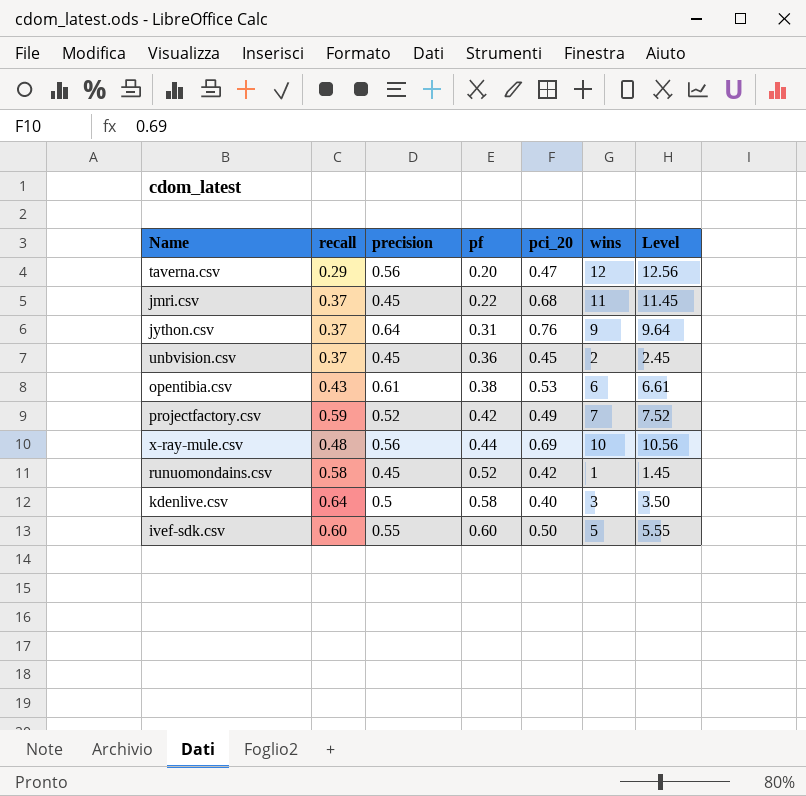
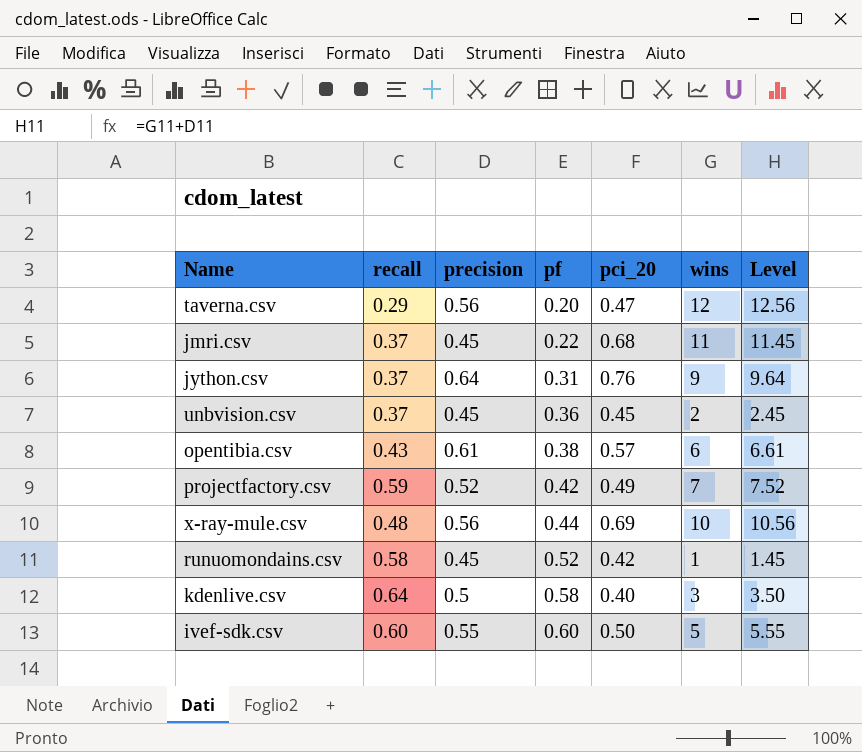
opentibia.csv | pci_20: 0.53 -> 0.57

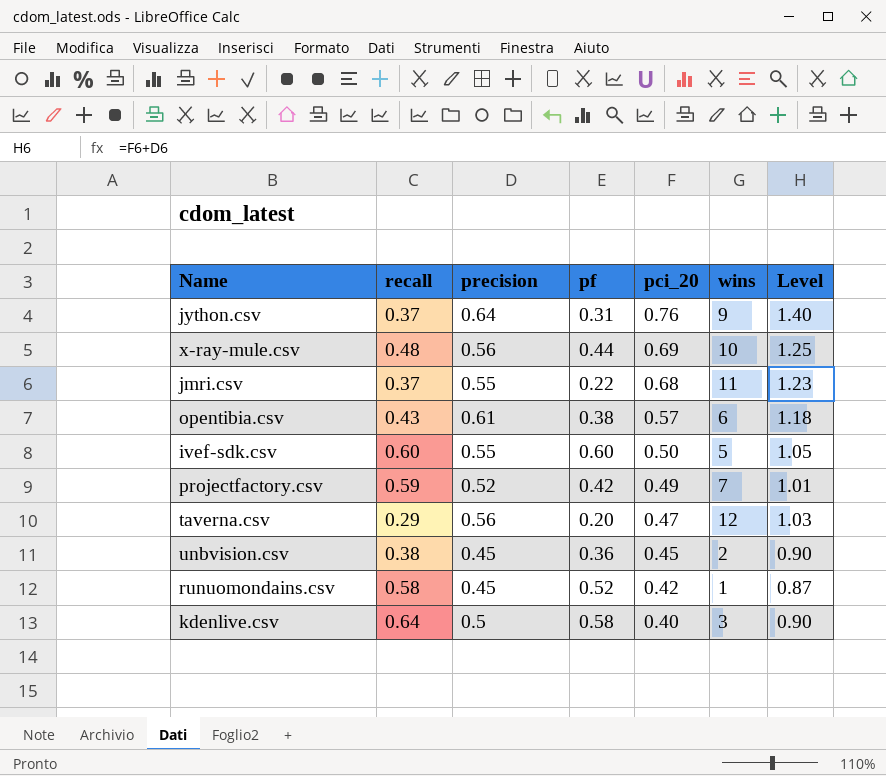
row order: pf ascending -> pci_20 descending
column Level | formula: [precision] + [wins] -> [precision] + [pci_20]
jmri.csv | precision: 0.45 -> 0.55
unbvision.csv | recall: 0.37 -> 0.38

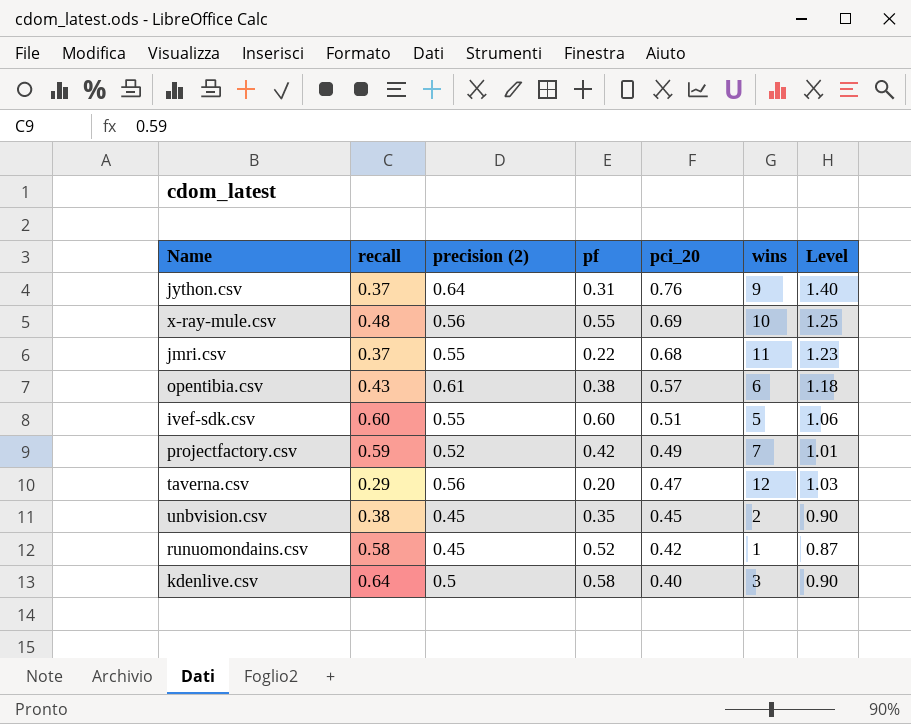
column name: precision -> precision (2)
x-ray-mule.csv | pf: 0.44 -> 0.55
ivef-sdk.csv | pci_20: 0.50 -> 0.51
ivef-sdk.csv | Level: 1.05 -> 1.06
unbvision.csv | pf: 0.36 -> 0.35

